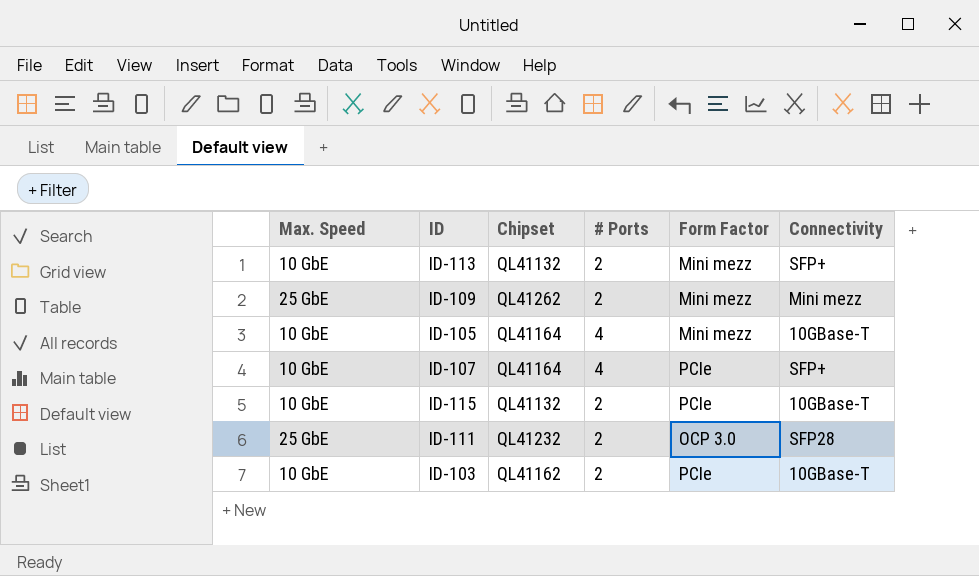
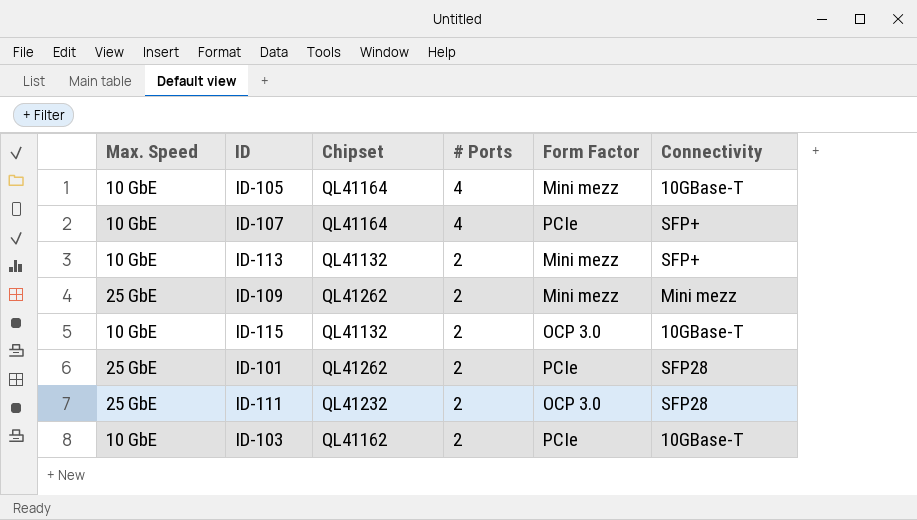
row order: none -> # Ports descending
ID-115 | Form Factor: PCIe -> OCP 3.0
row ID-101: none -> 25 GbE | QL41262 | 2 | PCIe | SFP28

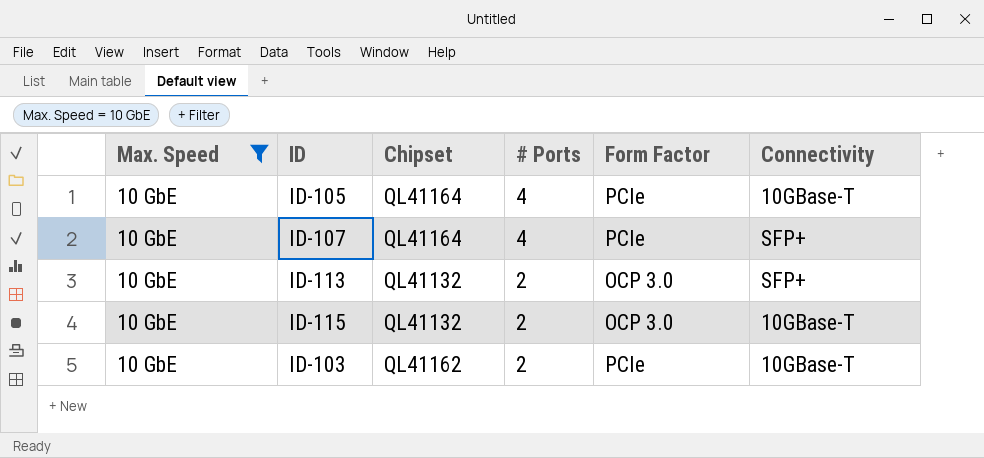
filter: none -> Max. Speed = 10 GbE
ID-105 | Form Factor: Mini mezz -> PCIe
ID-113 | Form Factor: Mini mezz -> OCP 3.0

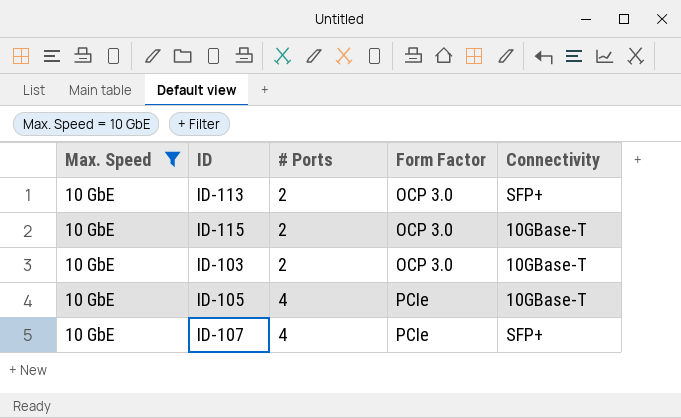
row order: # Ports descending -> # Ports ascending
column Chipset | position: 3 -> none
ID-103 | Form Factor: PCIe -> OCP 3.0

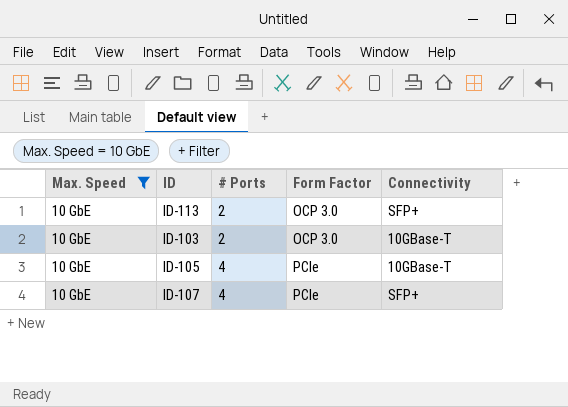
row ID-115: 10 GbE | 2 | OCP 3.0 | 10GBase-T -> none

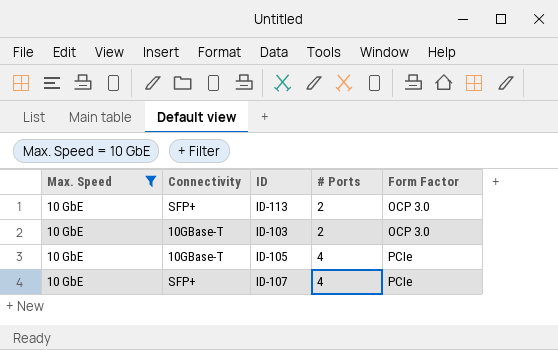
column Connectivity | position: 5 -> 2

